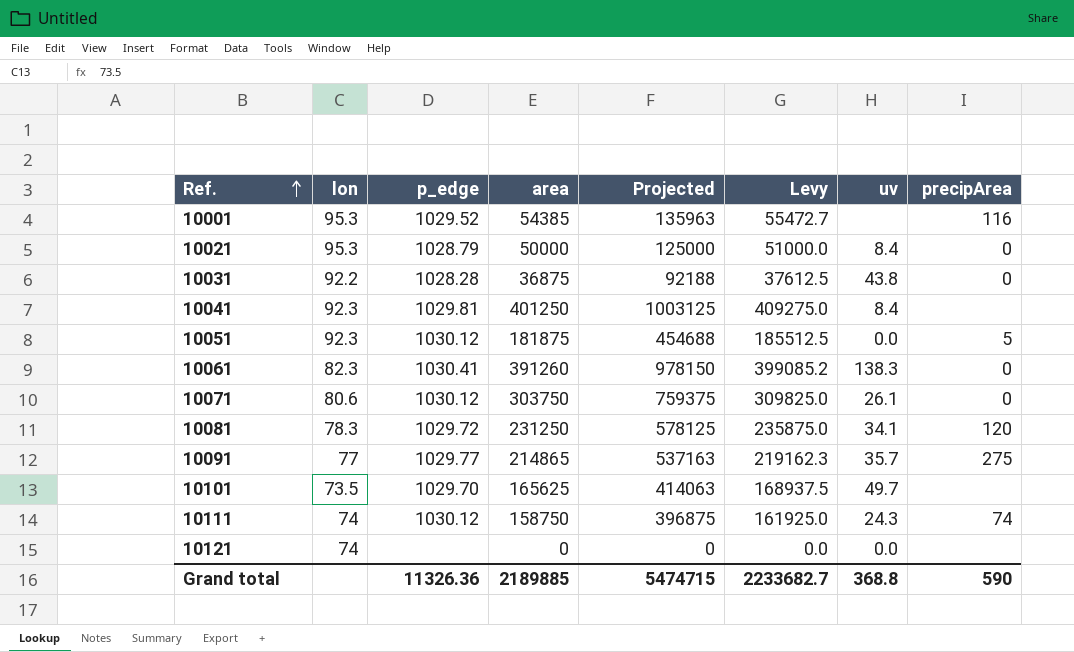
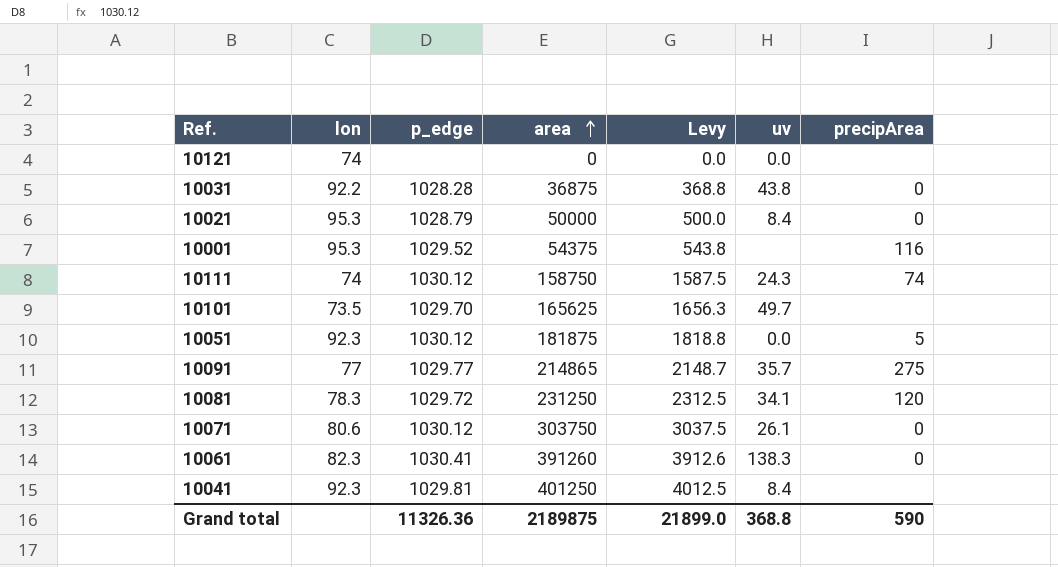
row order: Ref. ascending -> area ascending
column Projected | formula: [area] * 2.5 -> none
column Levy | formula: [area] * 1.02 -> [area] * 0.01
10001 | area: 54385 -> 54375
Grand total | area: 2189885 -> 2189875
Grand total | Levy: 2233682.7 -> 21899.0

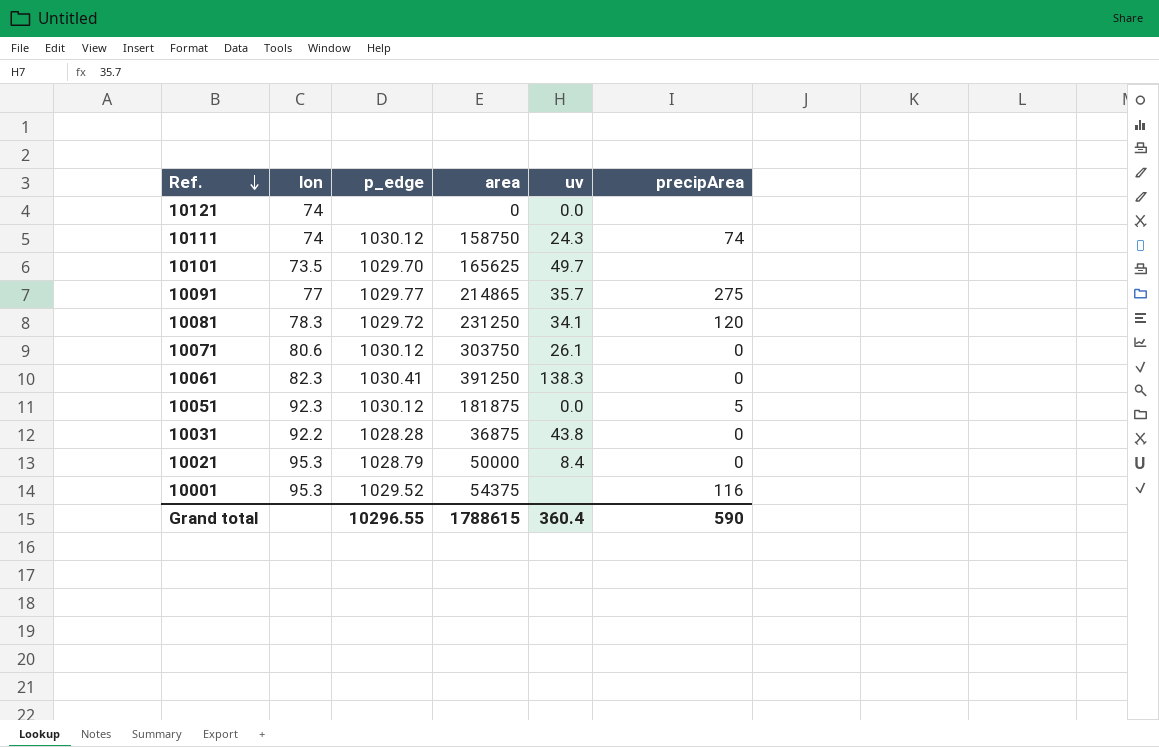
row order: area ascending -> Ref. descending
column Levy | formula: [area] * 0.01 -> none
row 10041: 92.3 | 1029.81 | 401250 | 4012.5 | 8.4 | none -> none
10061 | area: 391260 -> 391250
Grand total | p_edge: 11326.36 -> 10296.55
Grand total | area: 2189875 -> 1788615
Grand total | uv: 368.8 -> 360.4

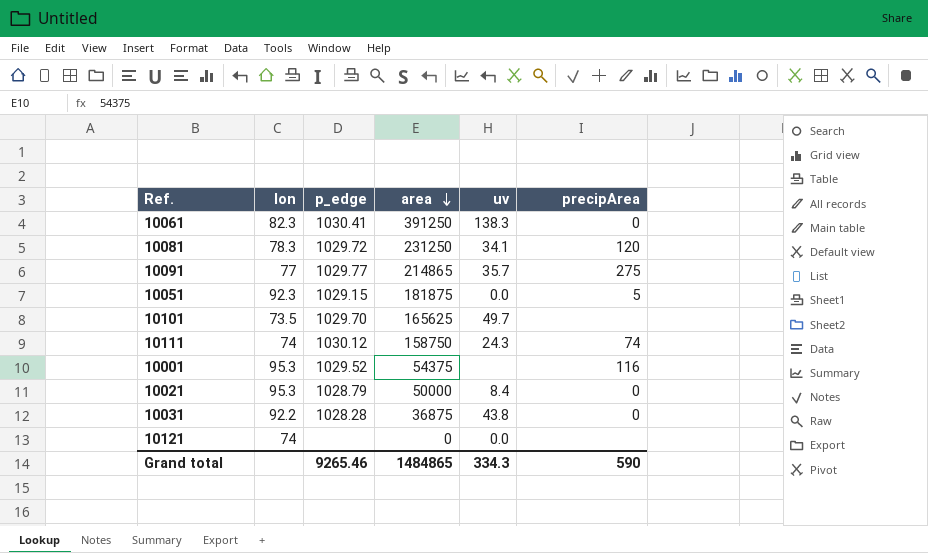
row order: Ref. descending -> area descending
row 10071: 80.6 | 1030.12 | 303750 | 26.1 | 0 -> none
10051 | p_edge: 1030.12 -> 1029.15
Grand total | p_edge: 10296.55 -> 9265.46
Grand total | area: 1788615 -> 1484865
Grand total | uv: 360.4 -> 334.3

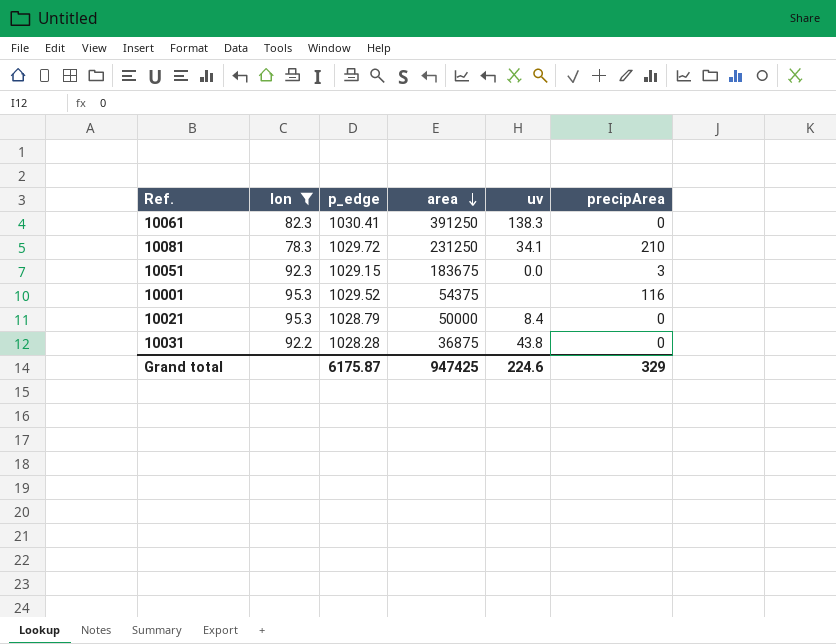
filter: none -> lon >= 78.3
10081 | precipArea: 120 -> 210
10051 | area: 181875 -> 183675
10051 | precipArea: 5 -> 3
Grand total | p_edge: 9265.46 -> 6175.87
Grand total | area: 1484865 -> 947425
Grand total | uv: 334.3 -> 224.6
Grand total | precipArea: 590 -> 329

